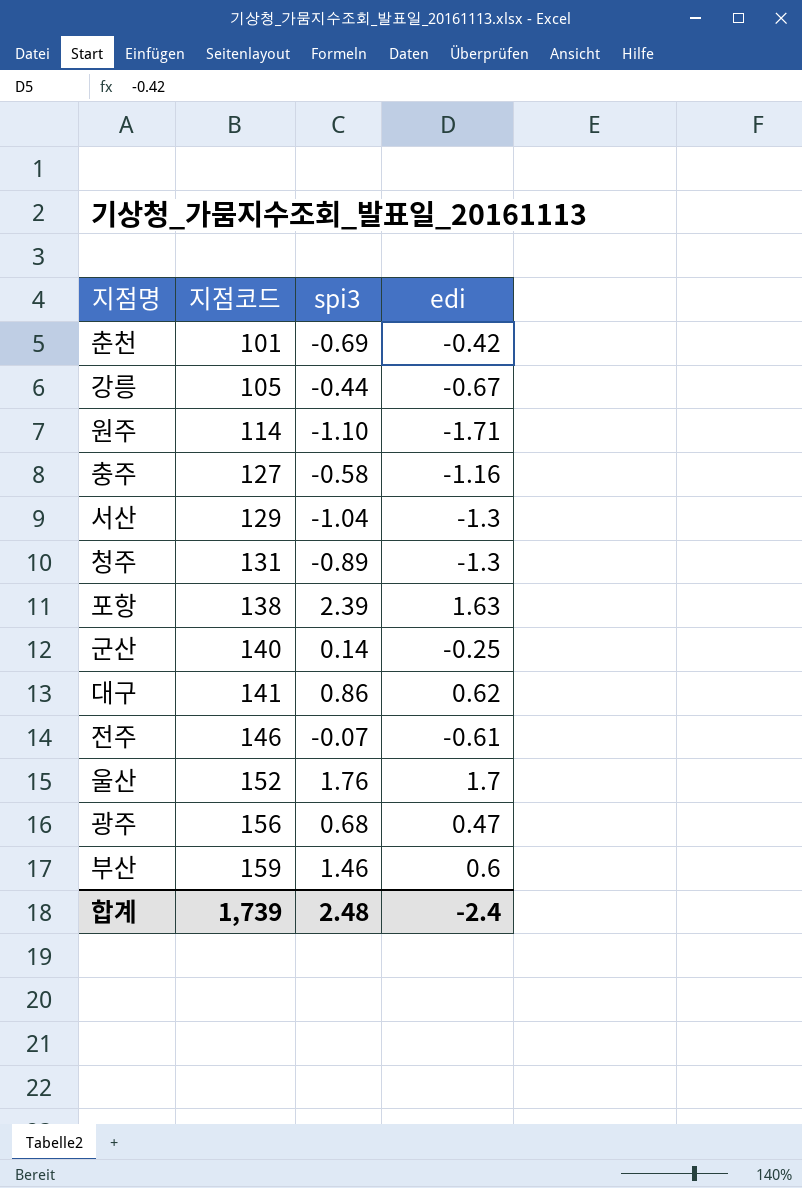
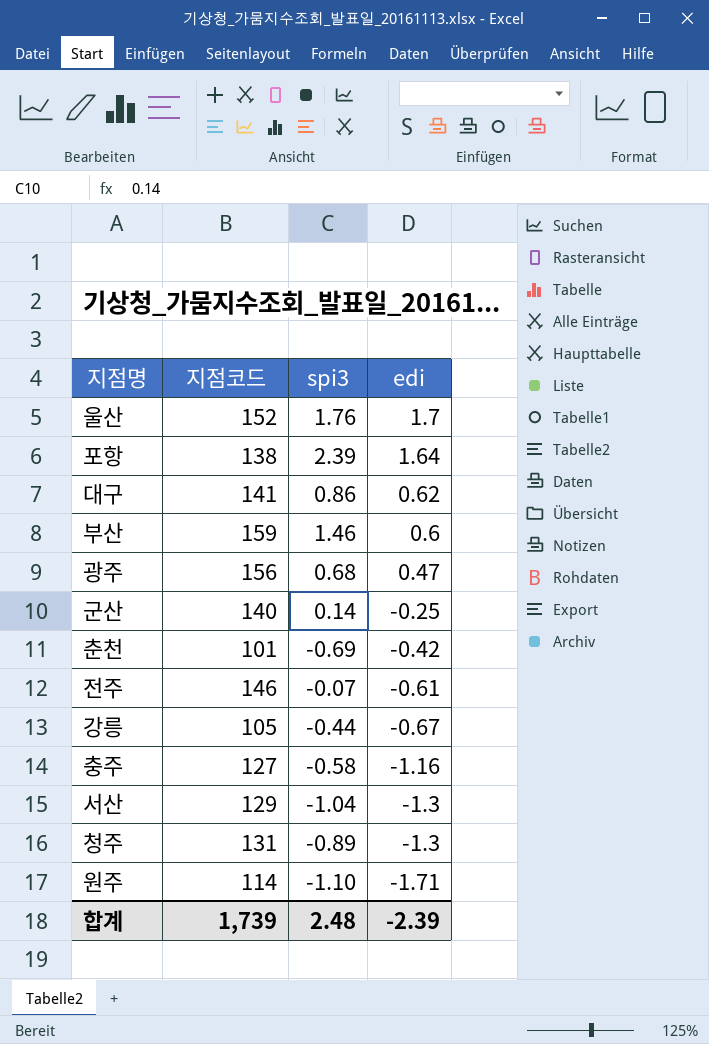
row order: 지점코드 ascending -> edi descending
포항 | edi: 1.63 -> 1.64
합계 | edi: -2.4 -> -2.39

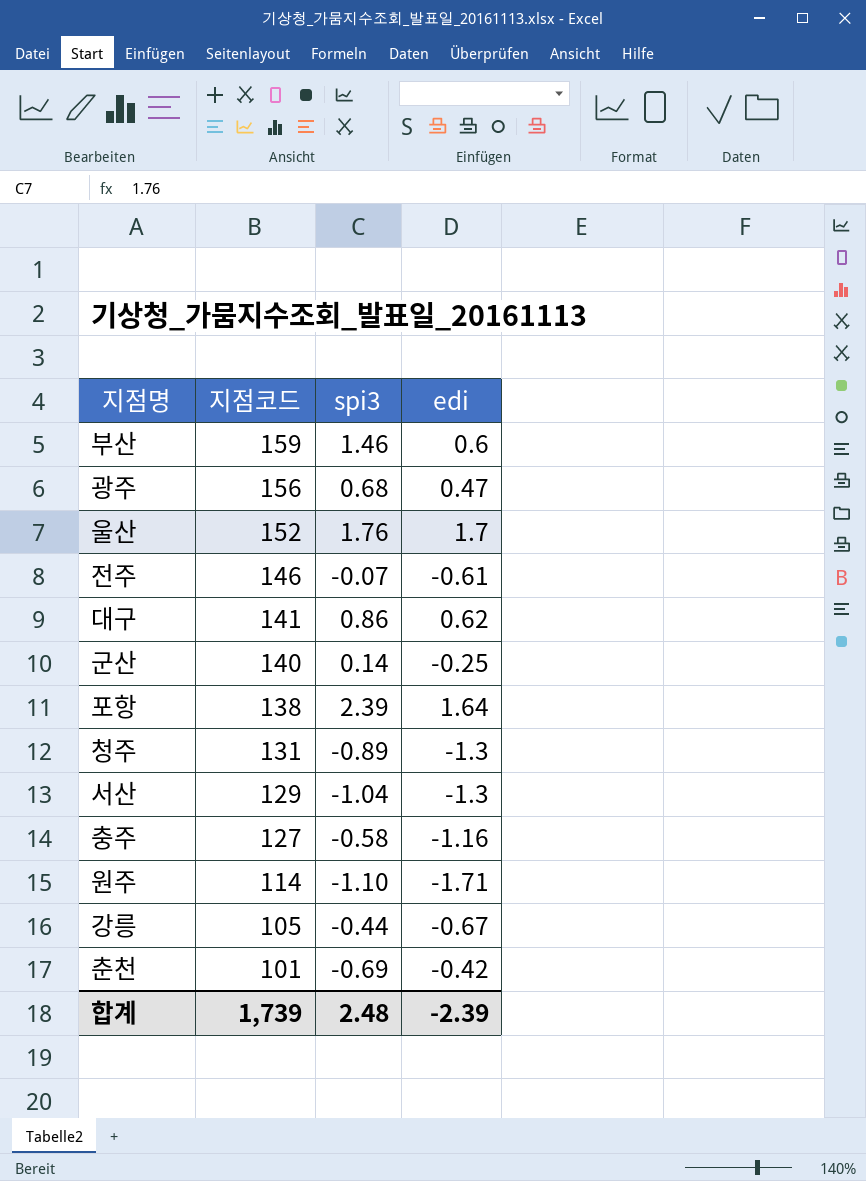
row order: edi descending -> 지점코드 descending

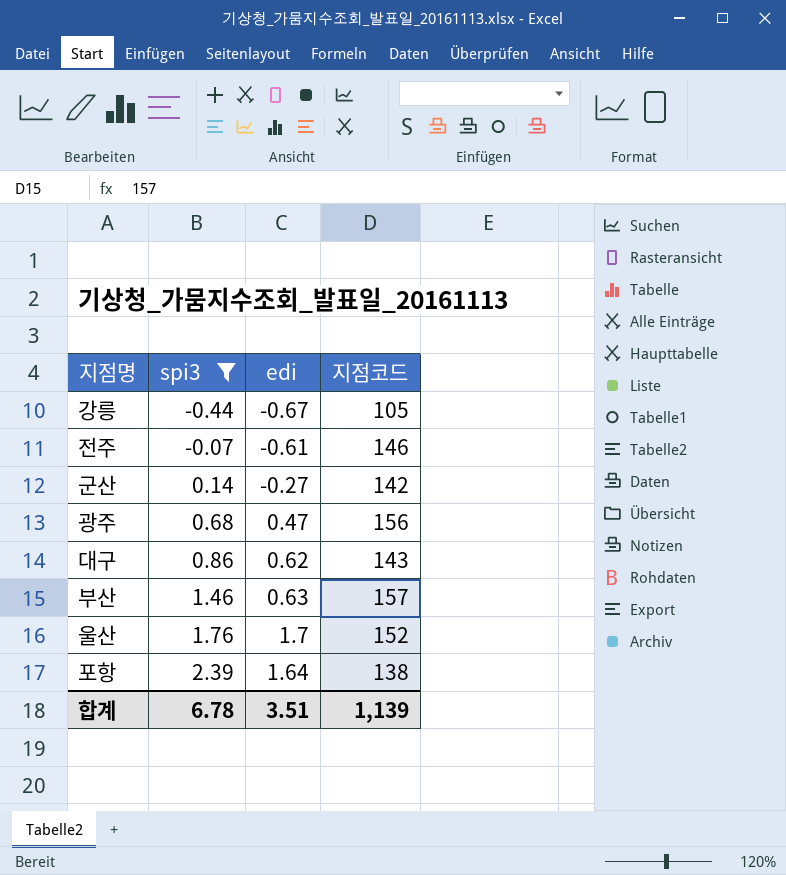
filter: none -> spi3 >= -0.44
row order: 지점코드 descending -> spi3 ascending
column 지점코드 | position: 2 -> 4
군산 | edi: -0.25 -> -0.27
군산 | 지점코드: 140 -> 142
대구 | 지점코드: 141 -> 143
부산 | edi: 0.6 -> 0.63
부산 | 지점코드: 159 -> 157
합계 | spi3: 2.48 -> 6.78
합계 | edi: -2.39 -> 3.51
합계 | 지점코드: 1,739 -> 1,139

